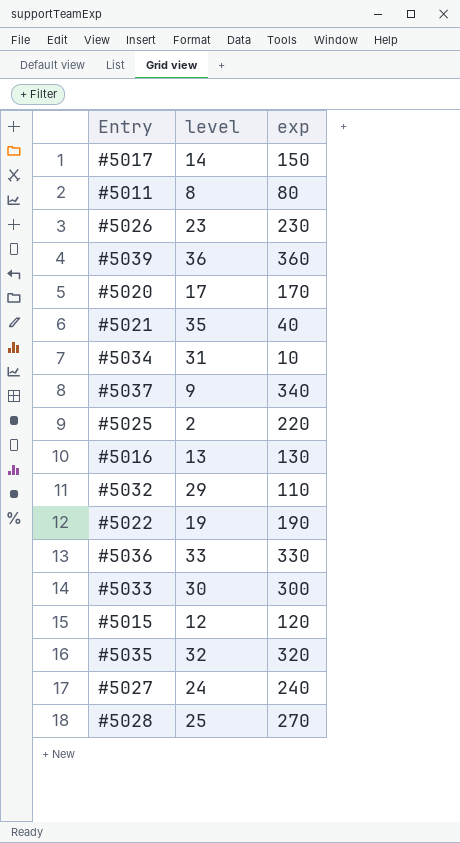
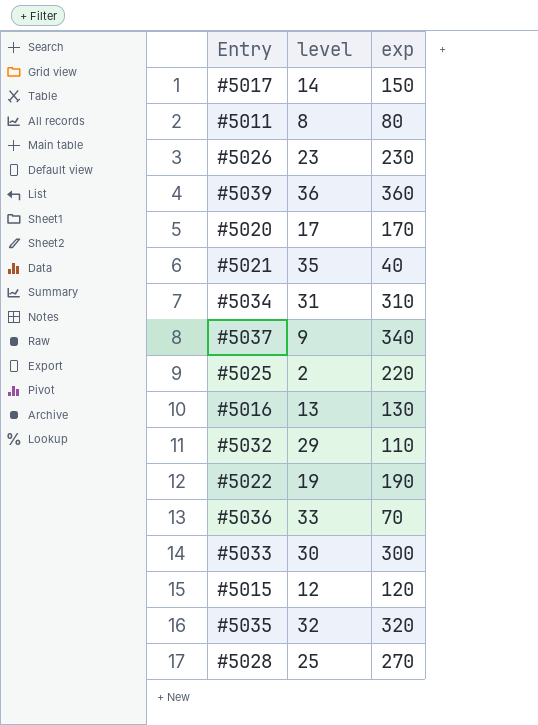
row #5027: 24 | 240 -> none
#5034 | exp: 10 -> 310
#5036 | exp: 330 -> 70

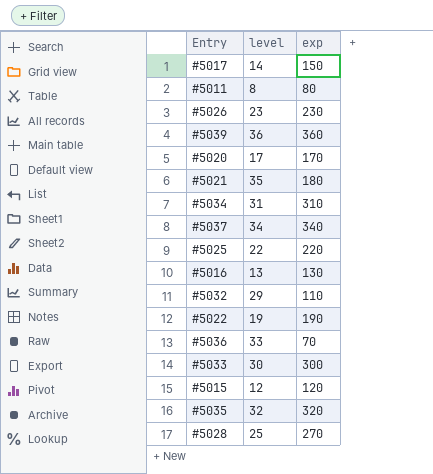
#5021 | exp: 40 -> 180
#5037 | level: 9 -> 34
#5025 | level: 2 -> 22

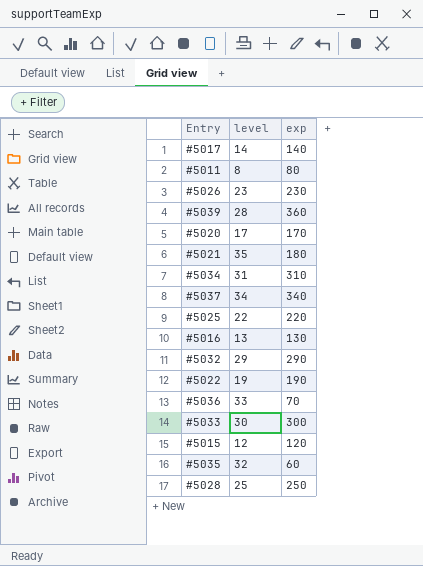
#5017 | exp: 150 -> 140
#5039 | level: 36 -> 28
#5032 | exp: 110 -> 290
#5035 | exp: 320 -> 60
#5028 | exp: 270 -> 250

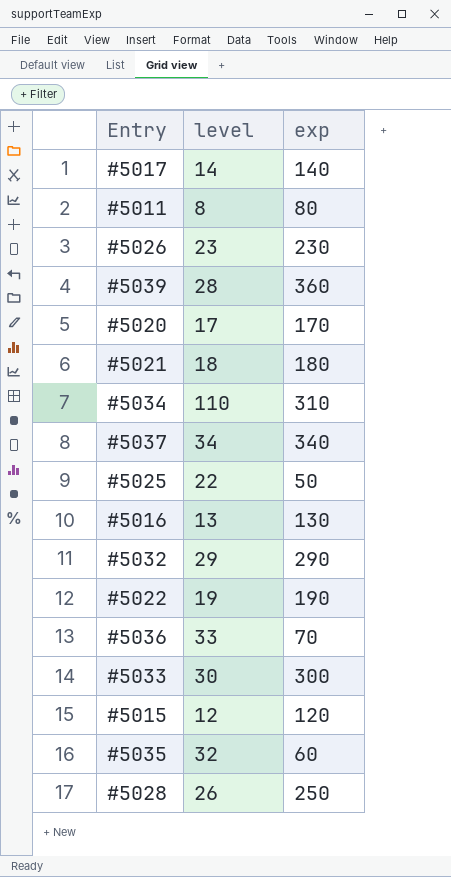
#5021 | level: 35 -> 18
#5034 | level: 31 -> 110
#5025 | exp: 220 -> 50
#5028 | level: 25 -> 26

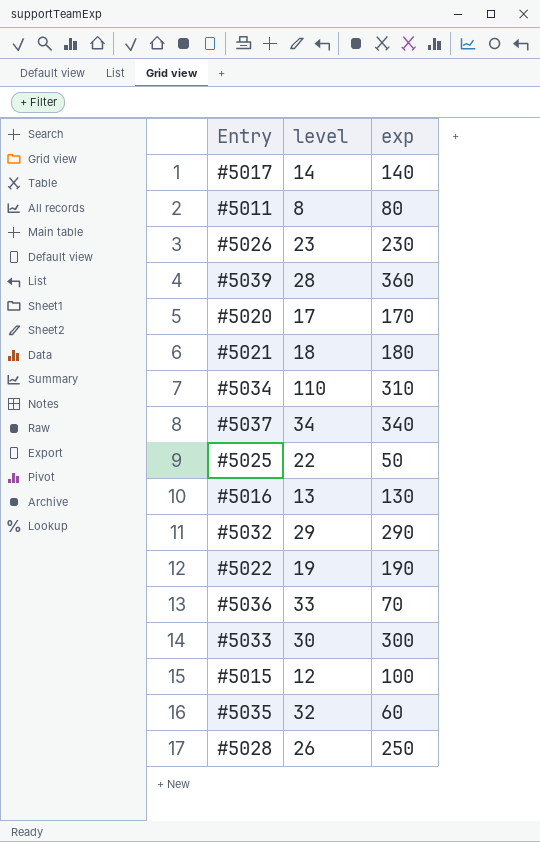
#5015 | exp: 120 -> 100

